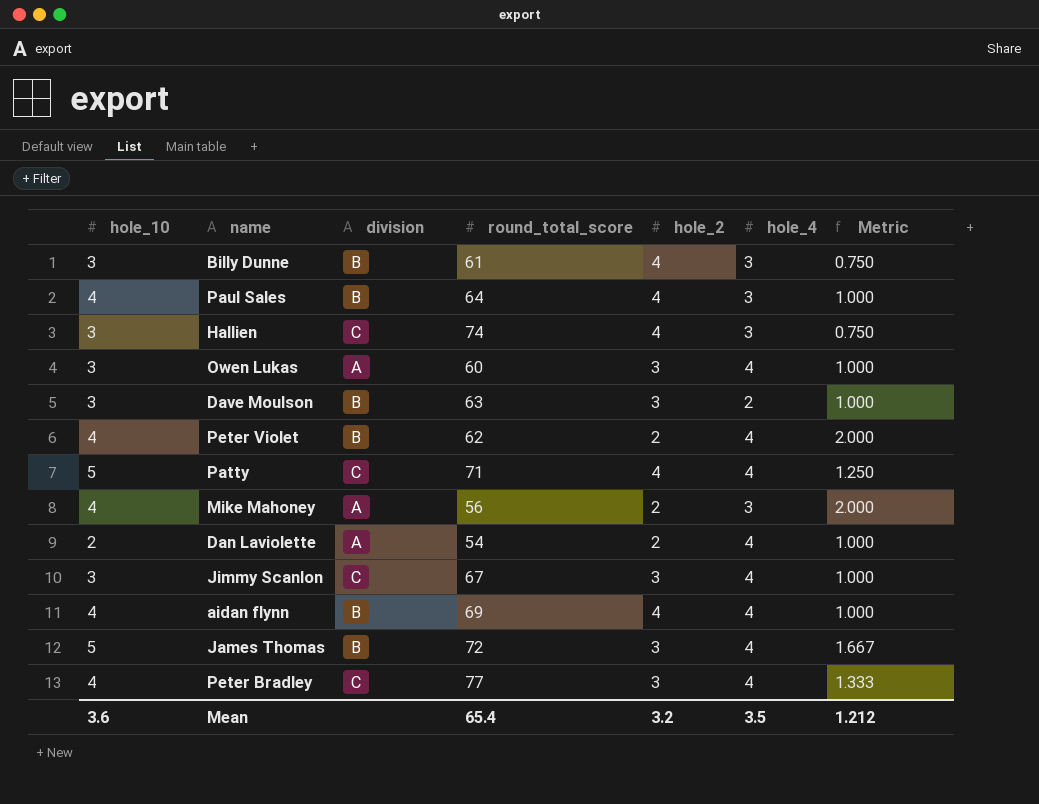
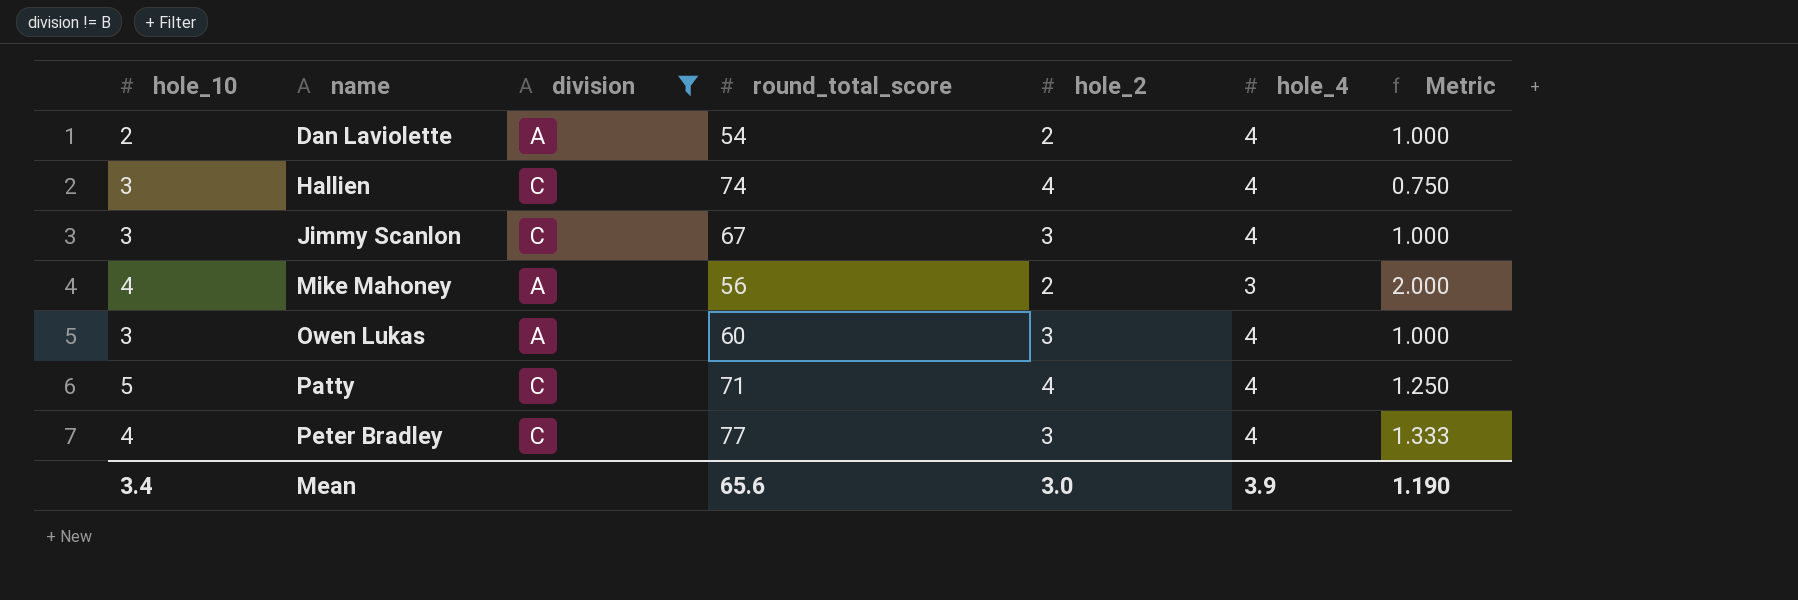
filter: none -> division != B
row order: none -> name ascending
Hallien | hole_4: 3 -> 4
Mean | hole_10: 3.6 -> 3.4
Mean | round_total_score: 65.4 -> 65.6
Mean | hole_2: 3.2 -> 3.0
Mean | hole_4: 3.5 -> 3.9
Mean | Metric: 1.212 -> 1.190

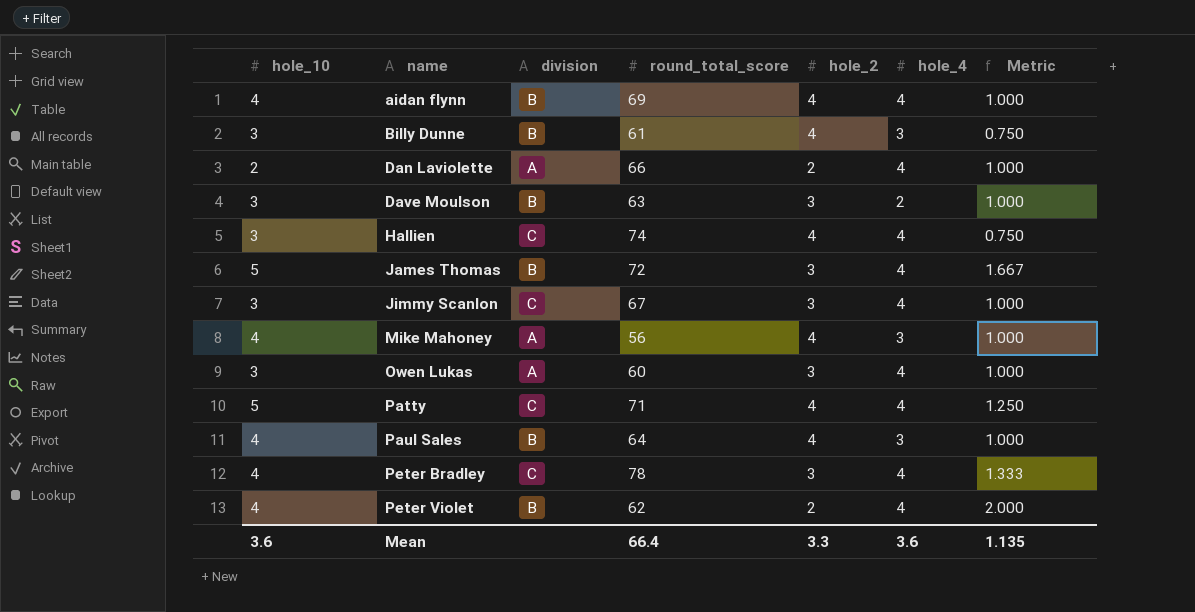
filter: division != B -> none
Dan Laviolette | round_total_score: 54 -> 66
Mike Mahoney | hole_2: 2 -> 4
Mike Mahoney | Metric: 2.000 -> 1.000
Peter Bradley | round_total_score: 77 -> 78
Mean | hole_10: 3.4 -> 3.6
Mean | round_total_score: 65.6 -> 66.4
Mean | hole_2: 3.0 -> 3.3
Mean | hole_4: 3.9 -> 3.6
Mean | Metric: 1.190 -> 1.135

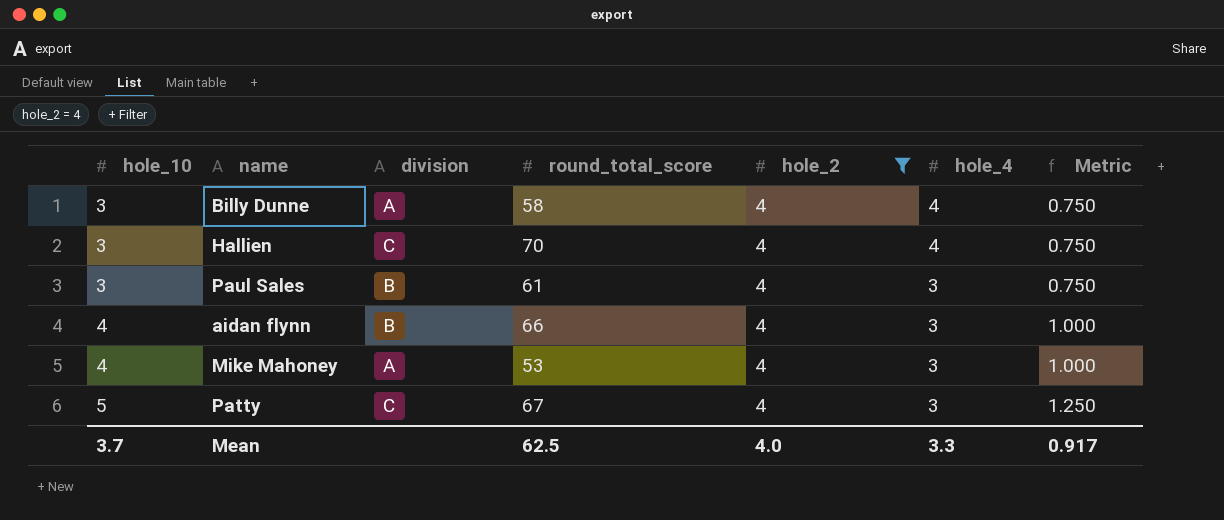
filter: none -> hole_2 = 4
row order: name ascending -> hole_10 ascending
Billy Dunne | division: B -> A
Billy Dunne | round_total_score: 61 -> 58
Billy Dunne | hole_4: 3 -> 4
Hallien | round_total_score: 74 -> 70
Paul Sales | hole_10: 4 -> 3
Paul Sales | round_total_score: 64 -> 61
Paul Sales | Metric: 1.000 -> 0.750
aidan flynn | round_total_score: 69 -> 66
aidan flynn | hole_4: 4 -> 3
Mike Mahoney | round_total_score: 56 -> 53
Patty | round_total_score: 71 -> 67
Patty | hole_4: 4 -> 3
Mean | hole_10: 3.6 -> 3.7
Mean | round_total_score: 66.4 -> 62.5
Mean | hole_2: 3.3 -> 4.0
Mean | hole_4: 3.6 -> 3.3
Mean | Metric: 1.135 -> 0.917

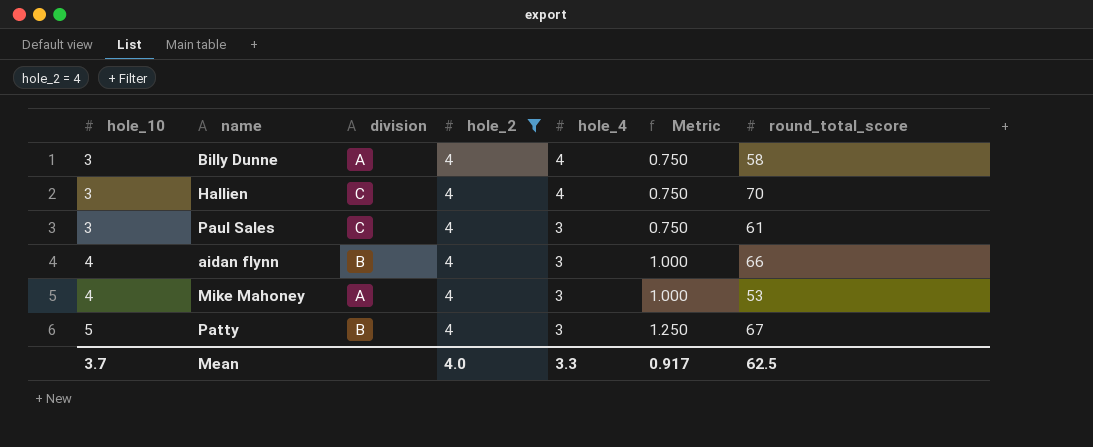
column round_total_score | position: 4 -> 7
Paul Sales | division: B -> C
Patty | division: C -> B

